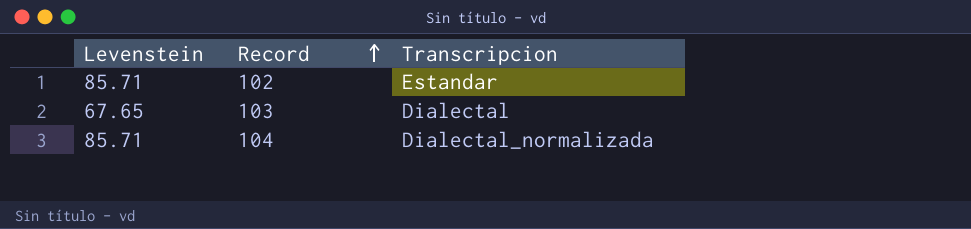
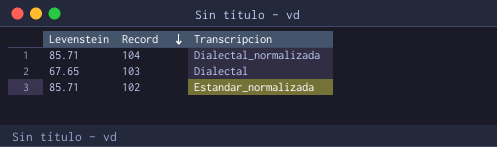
row order: Record ascending -> Record descending
102 | Transcripcion: Estandar -> Estandar_normalizada

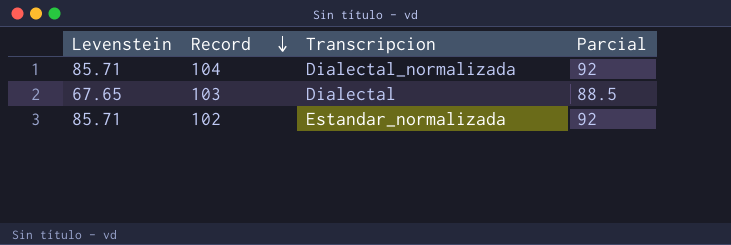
column Parcial | position: none -> 4

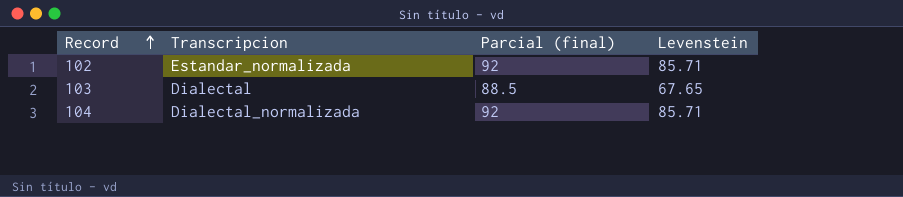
row order: Record descending -> Record ascending
column name: Parcial -> Parcial (final)
column Levenstein | position: 1 -> 4

